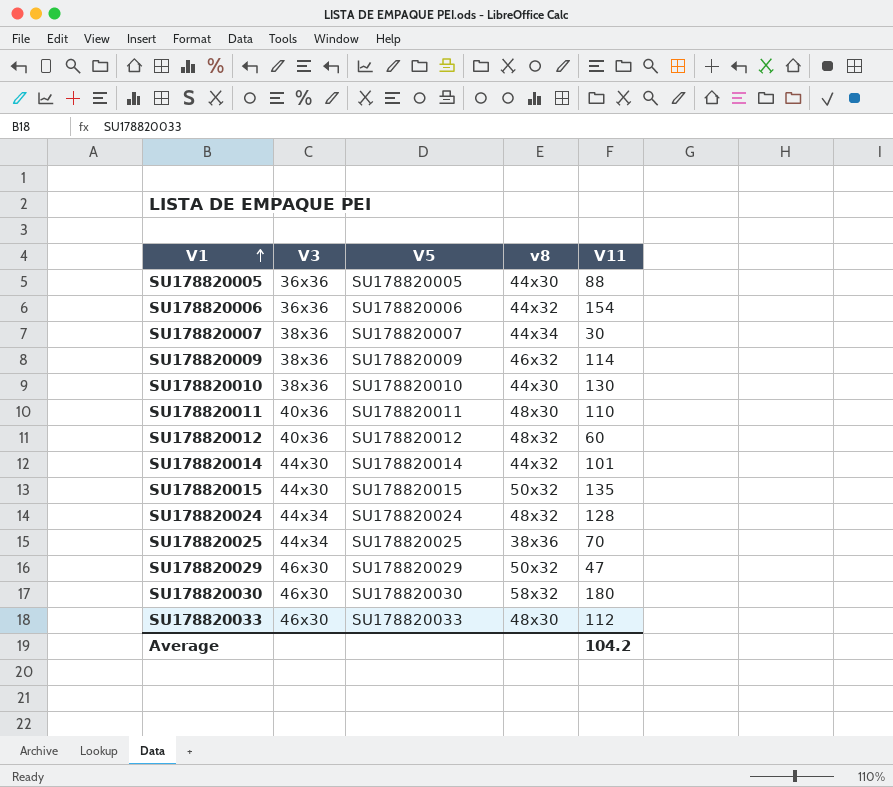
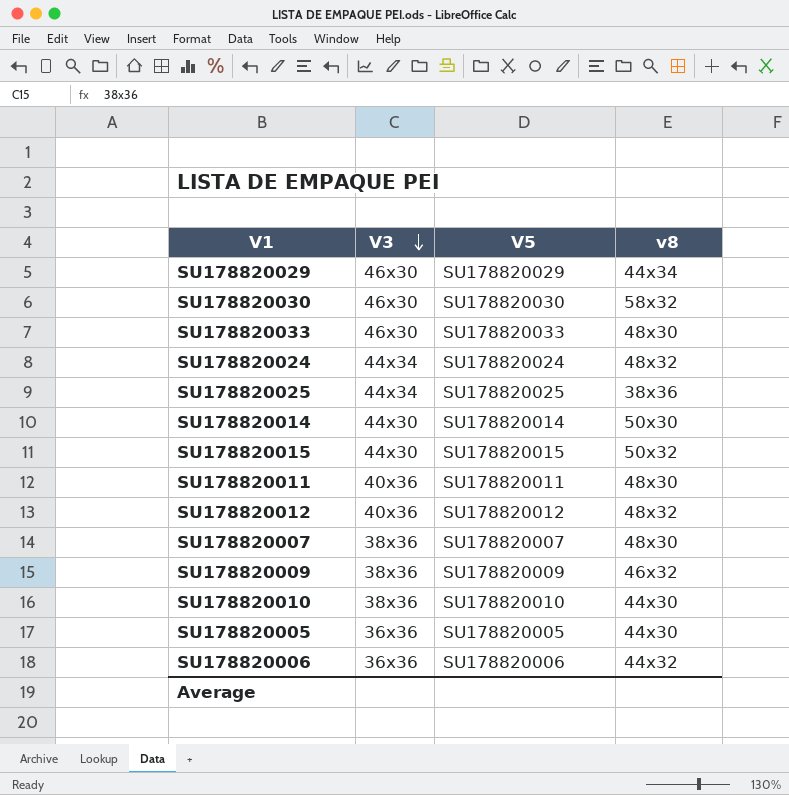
row order: V1 ascending -> V3 descending
column V11 | position: 5 -> none
SU178820029 | v8: 50x32 -> 44x34
SU178820014 | v8: 44x32 -> 50x30
SU178820007 | v8: 44x34 -> 48x30

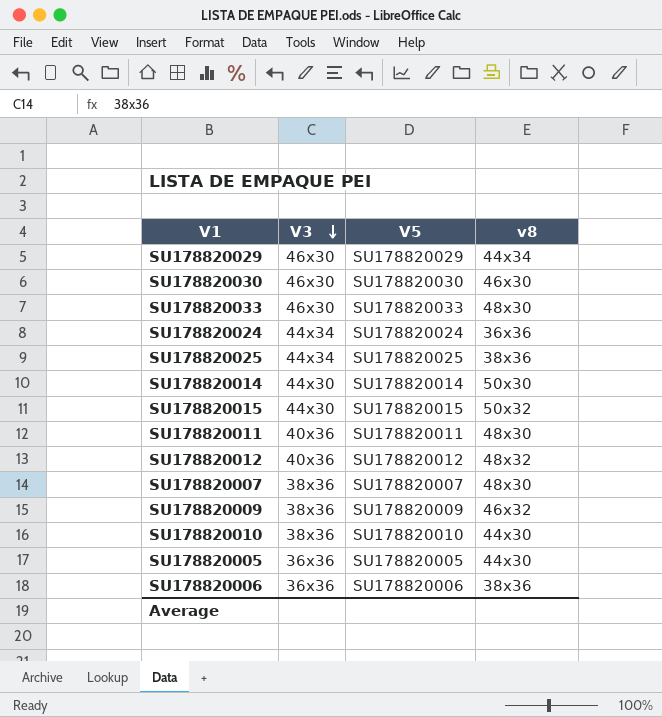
SU178820030 | v8: 58x32 -> 46x30
SU178820024 | v8: 48x32 -> 36x36
SU178820006 | v8: 44x32 -> 38x36

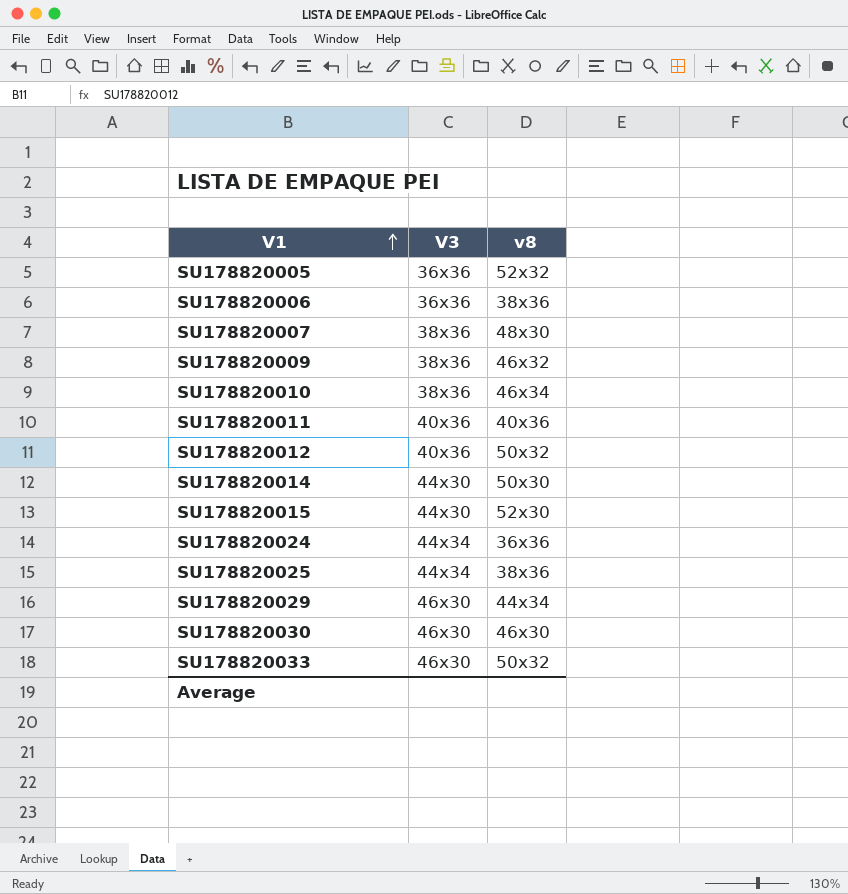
row order: V3 descending -> V1 ascending
column V5 | position: 3 -> none
SU178820005 | v8: 44x30 -> 52x32
SU178820010 | v8: 44x30 -> 46x34
SU178820011 | v8: 48x30 -> 40x36
SU178820012 | v8: 48x32 -> 50x32
SU178820015 | v8: 50x32 -> 52x30
SU178820033 | v8: 48x30 -> 50x32

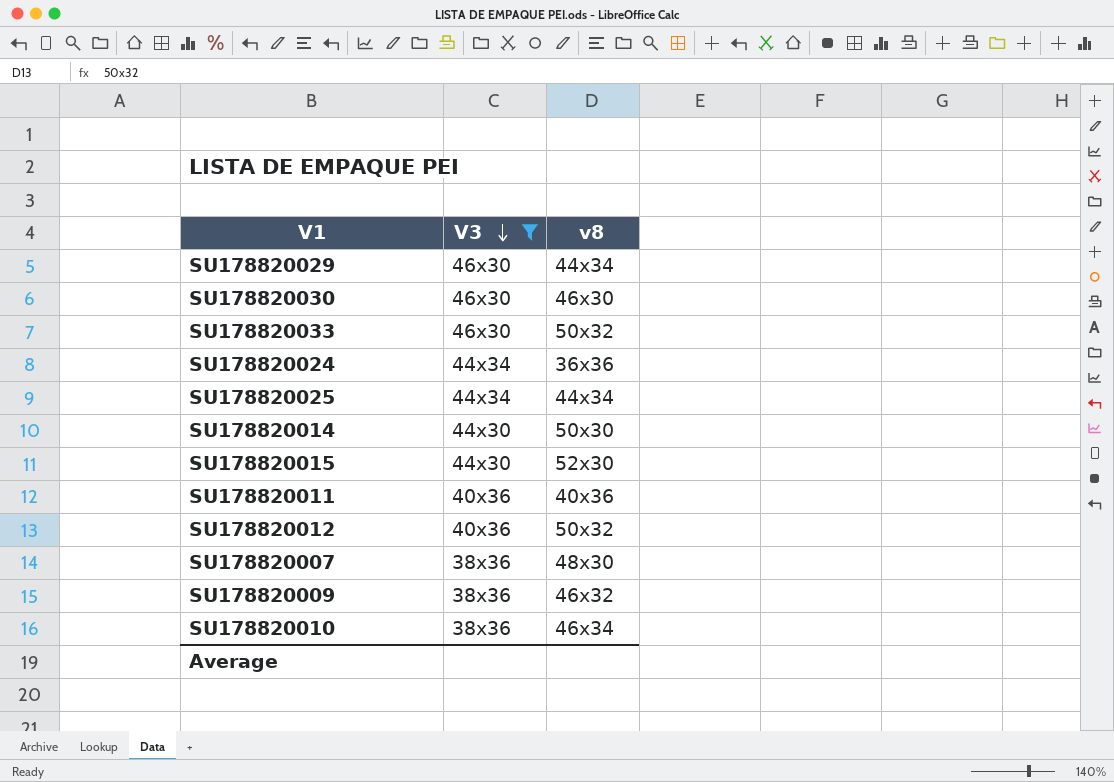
filter: none -> V3 != 36x36
row order: V1 ascending -> V3 descending
SU178820025 | v8: 38x36 -> 44x34

